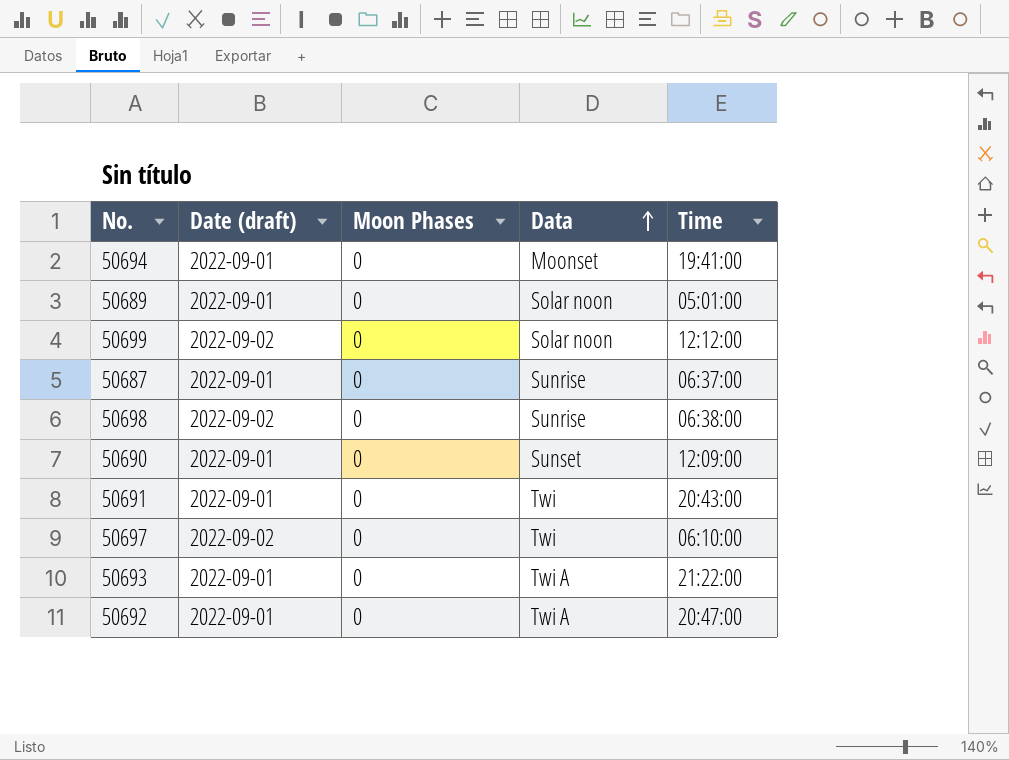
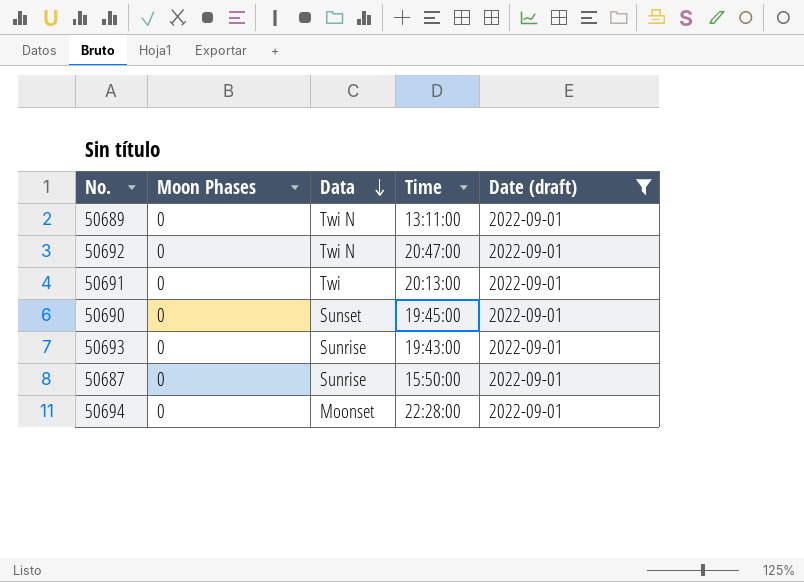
filter: none -> Date (draft) = 2022-09-01
row order: Data ascending -> Data descending
column Date (draft) | position: 2 -> 5
50689 | Data: Solar noon -> Twi N
50689 | Time: 05:01:00 -> 13:11:00
50692 | Data: Twi A -> Twi N
50691 | Time: 20:43:00 -> 20:13:00
50690 | Time: 12:09:00 -> 19:45:00
50693 | Data: Twi A -> Sunrise
50693 | Time: 21:22:00 -> 19:43:00
50687 | Time: 06:37:00 -> 15:50:00
50694 | Time: 19:41:00 -> 22:28:00

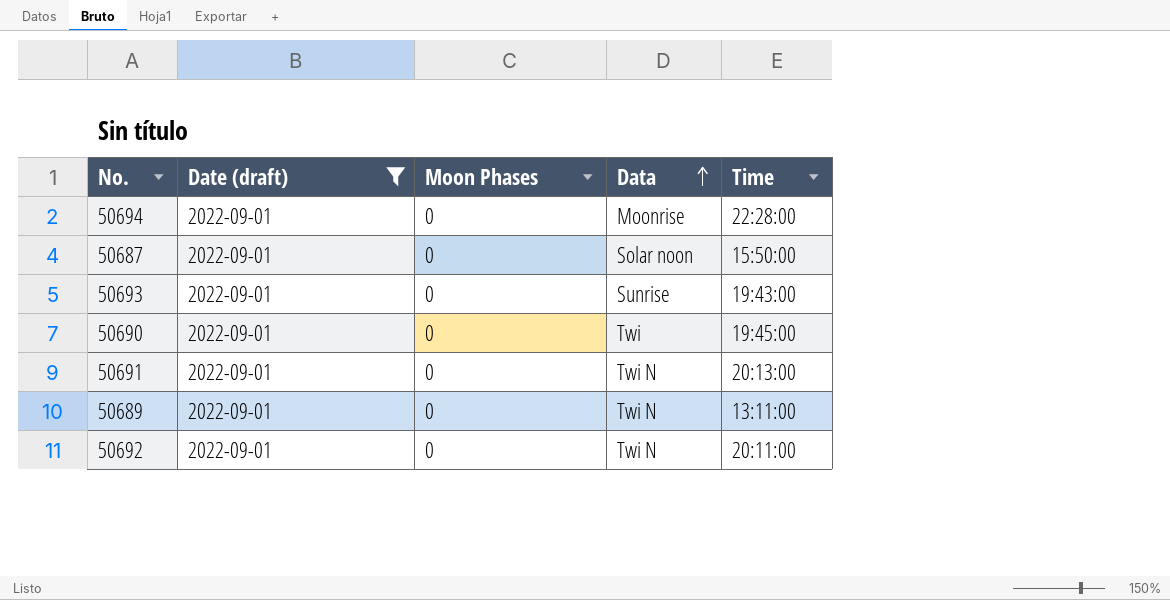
row order: Data descending -> Data ascending
column Date (draft) | position: 5 -> 2
50694 | Data: Moonset -> Moonrise
50687 | Data: Sunrise -> Solar noon
50690 | Data: Sunset -> Twi
50691 | Data: Twi -> Twi N
50692 | Time: 20:47:00 -> 20:11:00

